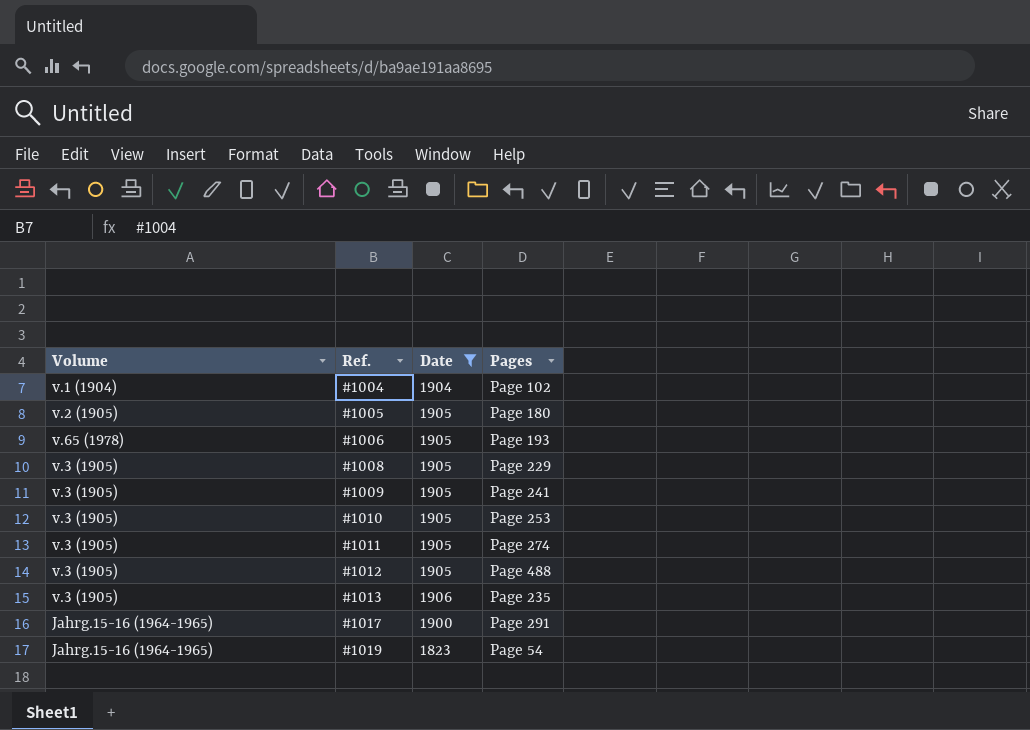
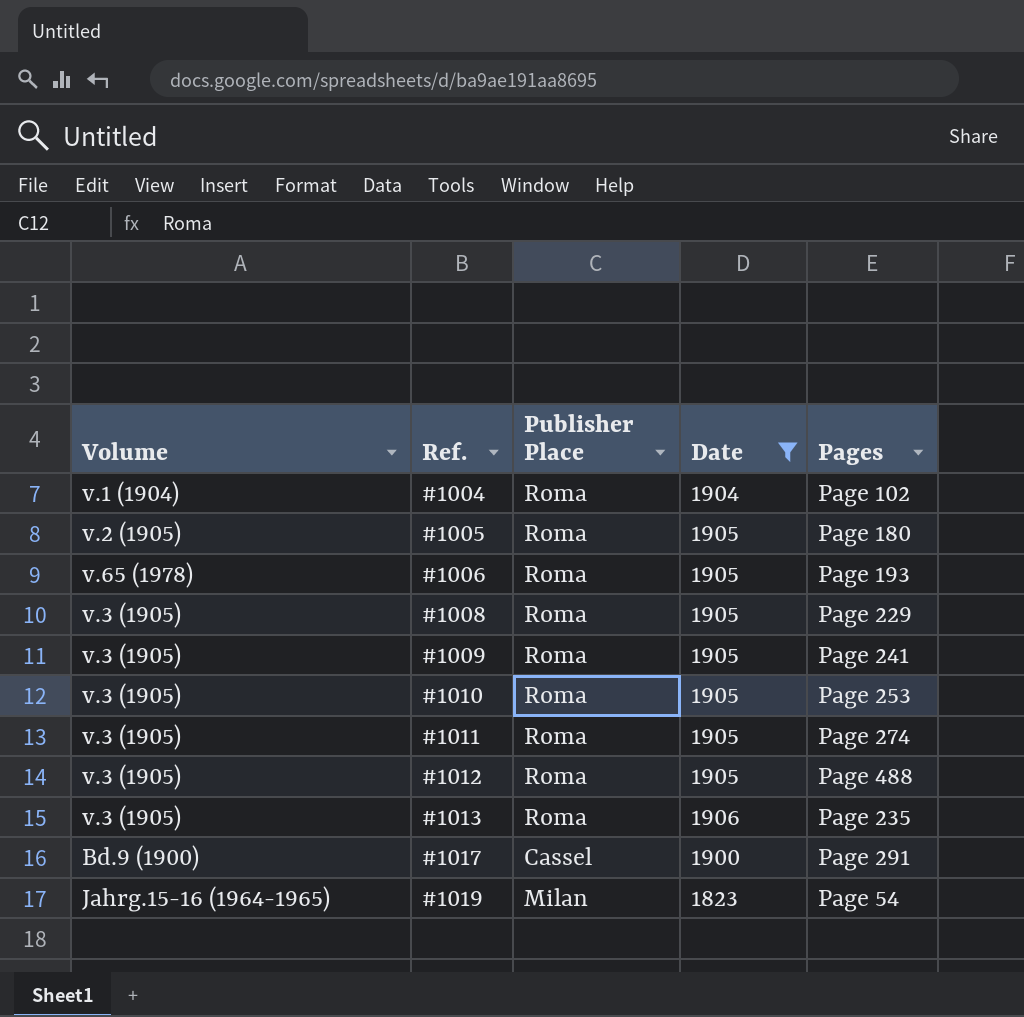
column Publisher Place | position: none -> 3
#1017 | Volume: Jahrg.15-16 (1964-1965) -> Bd.9 (1900)

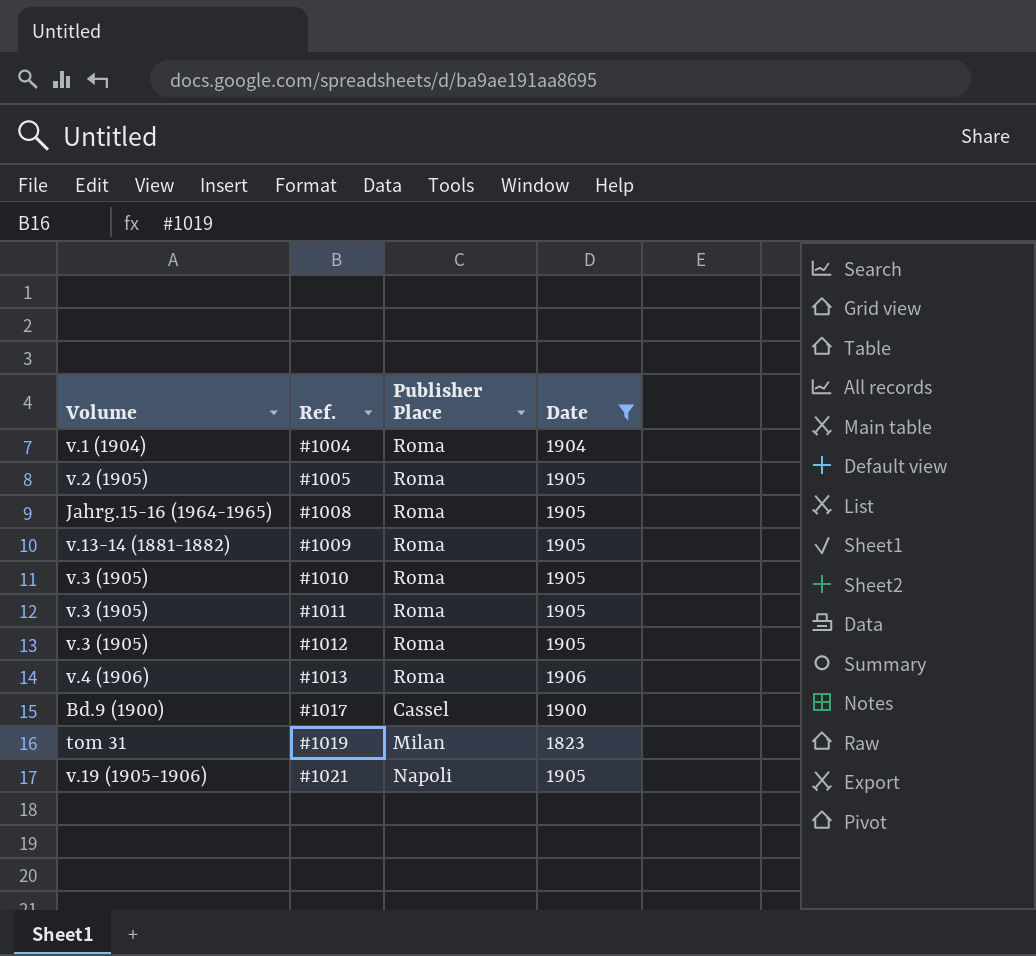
column Pages | position: 5 -> none
row #1006: v.65 (1978) | Roma | 1905 | Page 193 -> none
#1008 | Volume: v.3 (1905) -> Jahrg.15-16 (1964-1965)
#1009 | Volume: v.3 (1905) -> v.13-14 (1881-1882)
#1013 | Volume: v.3 (1905) -> v.4 (1906)
#1019 | Volume: Jahrg.15-16 (1964-1965) -> tom 31
row #1021: none -> v.19 (1905-1906) | Napoli | 1905

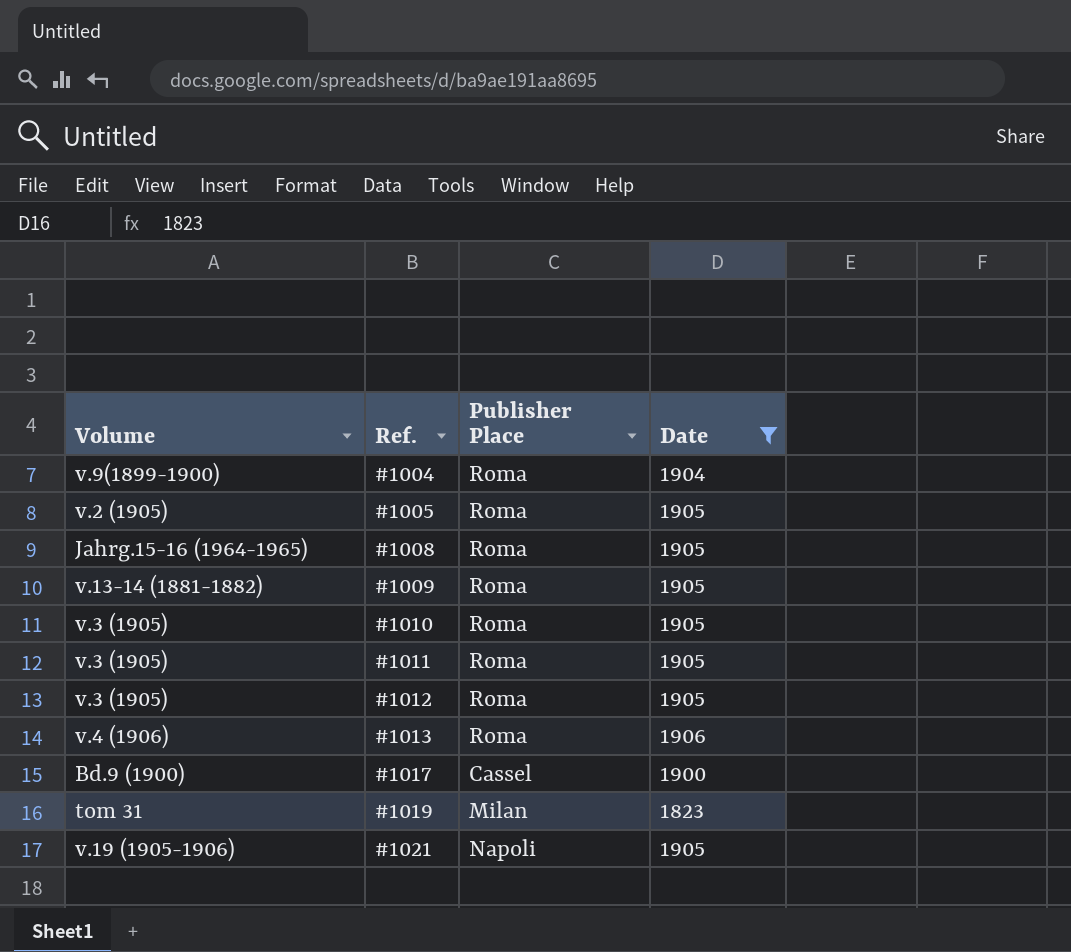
#1004 | Volume: v.1 (1904) -> v.9(1899-1900)

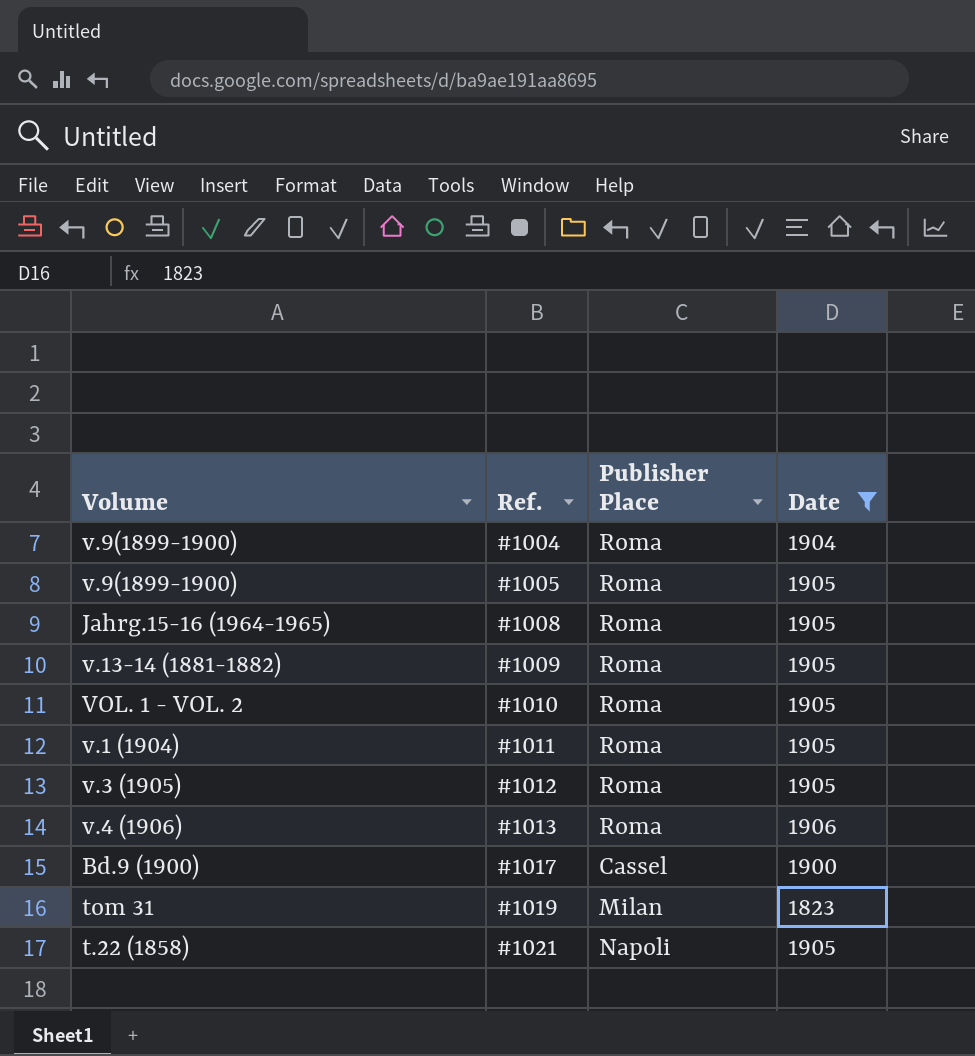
#1005 | Volume: v.2 (1905) -> v.9(1899-1900)
#1010 | Volume: v.3 (1905) -> VOL. 1 - VOL. 2
#1011 | Volume: v.3 (1905) -> v.1 (1904)
#1021 | Volume: v.19 (1905-1906) -> t.22 (1858)

